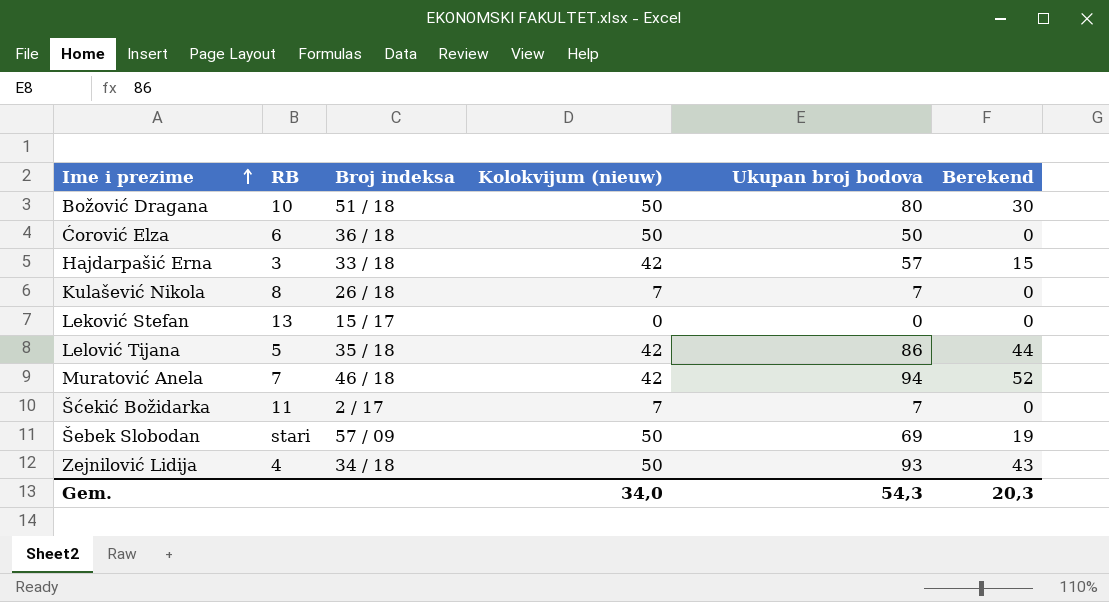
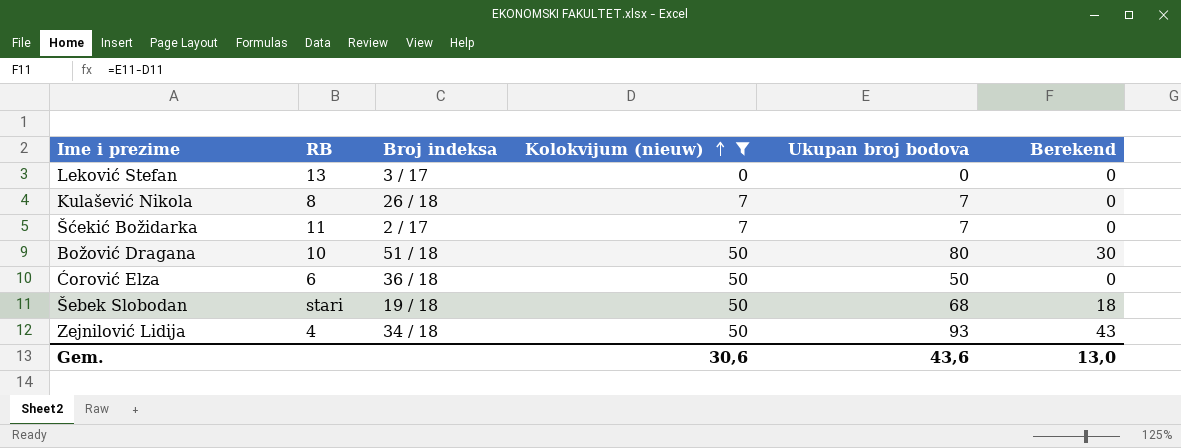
filter: none -> Kolokvijum (nieuw) != 42
row order: Ime i prezime ascending -> Kolokvijum (nieuw) ascending
Leković Stefan | Broj indeksa: 15 / 17 -> 3 / 17
Šebek Slobodan | Broj indeksa: 57 / 09 -> 19 / 18
Šebek Slobodan | Ukupan broj bodova: 69 -> 68
Šebek Slobodan | Berekend: 19 -> 18
Gem. | Kolokvijum (nieuw): 34,0 -> 30,6
Gem. | Ukupan broj bodova: 54,3 -> 43,6
Gem. | Berekend: 20,3 -> 13,0

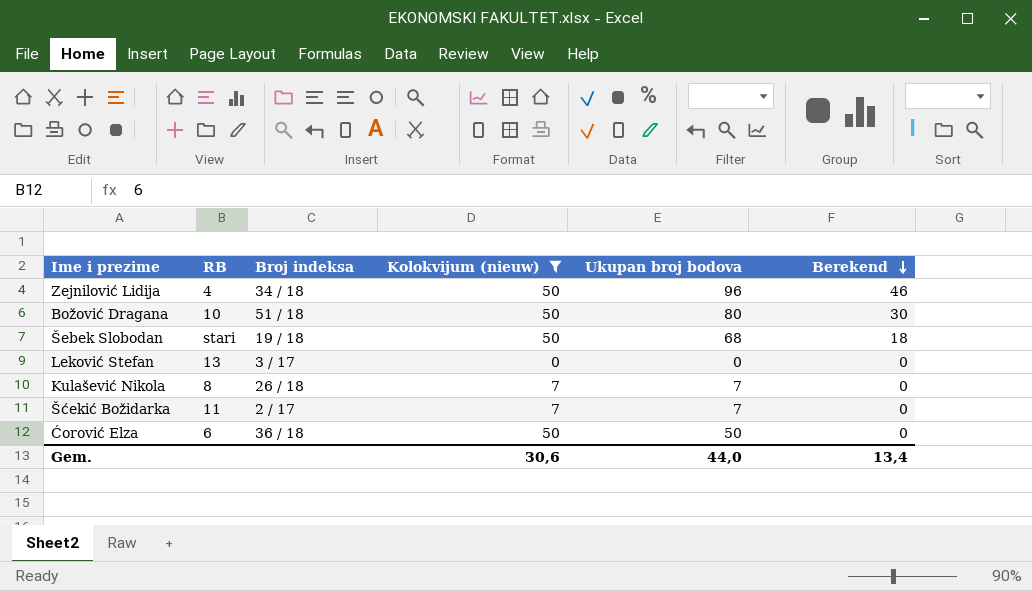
row order: Kolokvijum (nieuw) ascending -> Berekend descending
Zejnilović Lidija | Ukupan broj bodova: 93 -> 96
Zejnilović Lidija | Berekend: 43 -> 46
Gem. | Ukupan broj bodova: 43,6 -> 44,0
Gem. | Berekend: 13,0 -> 13,4

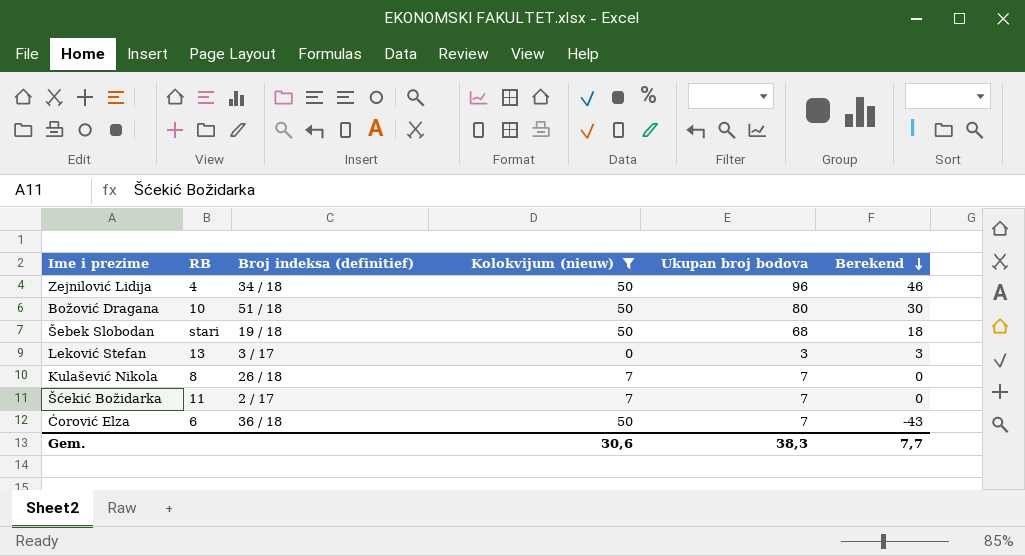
column name: Broj indeksa -> Broj indeksa (definitief)
Leković Stefan | Ukupan broj bodova: 0 -> 3
Leković Stefan | Berekend: 0 -> 3
Ćorović Elza | Ukupan broj bodova: 50 -> 7
Ćorović Elza | Berekend: 0 -> -43
Gem. | Ukupan broj bodova: 44,0 -> 38,3
Gem. | Berekend: 13,4 -> 7,7

